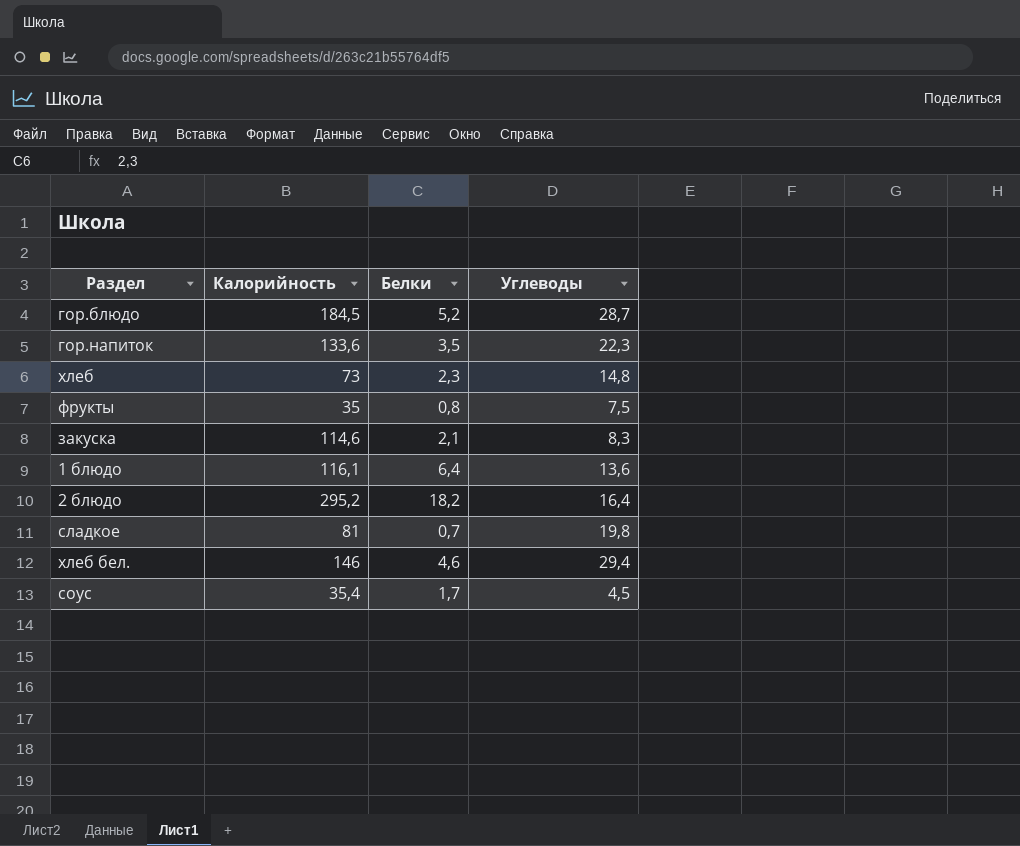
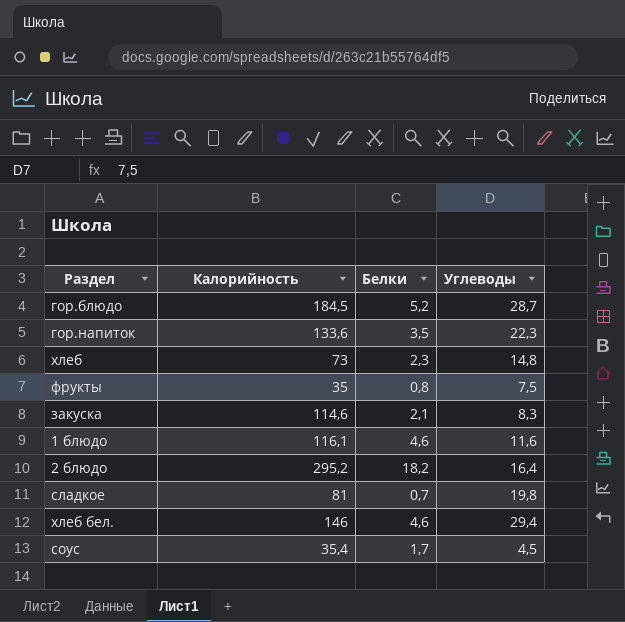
1 блюдо | Белки: 6,4 -> 4,6
1 блюдо | Углеводы: 13,6 -> 11,6

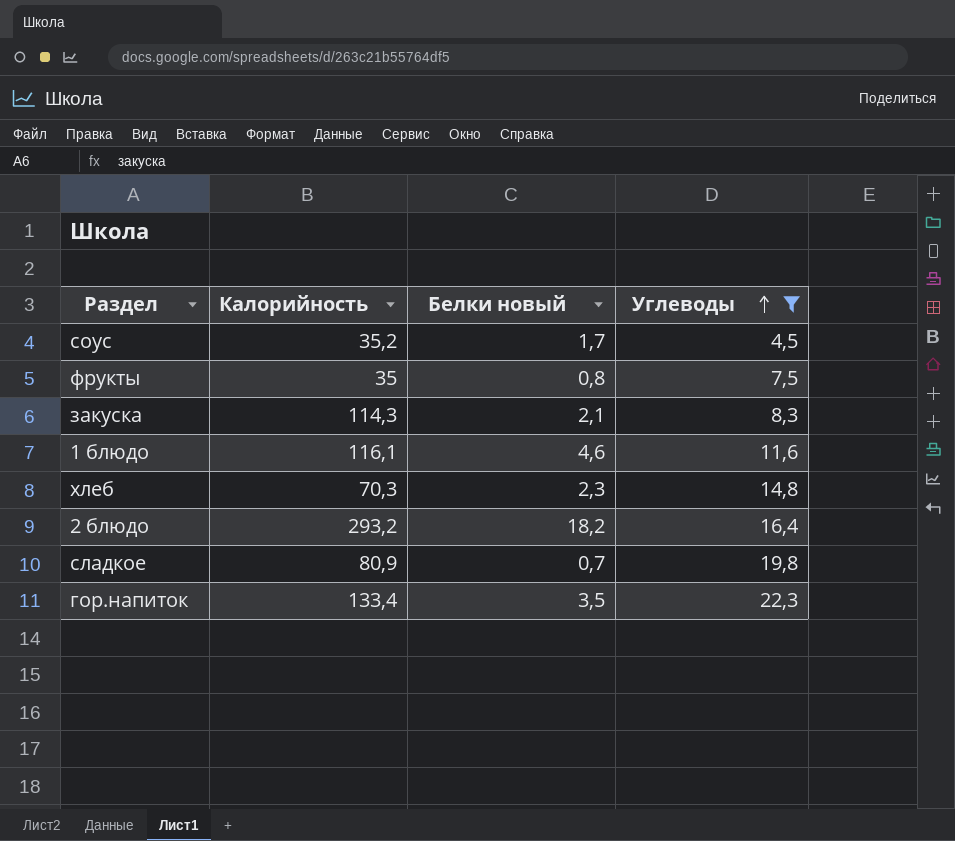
filter: none -> Углеводы <= 22,3
row order: none -> Углеводы ascending
column name: Белки -> Белки новый
соус | Калорийность: 35,4 -> 35,2
закуска | Калорийность: 114,6 -> 114,3
хлеб | Калорийность: 73 -> 70,3
2 блюдо | Калорийность: 295,2 -> 293,2
сладкое | Калорийность: 81 -> 80,9
гор.напиток | Калорийность: 133,6 -> 133,4

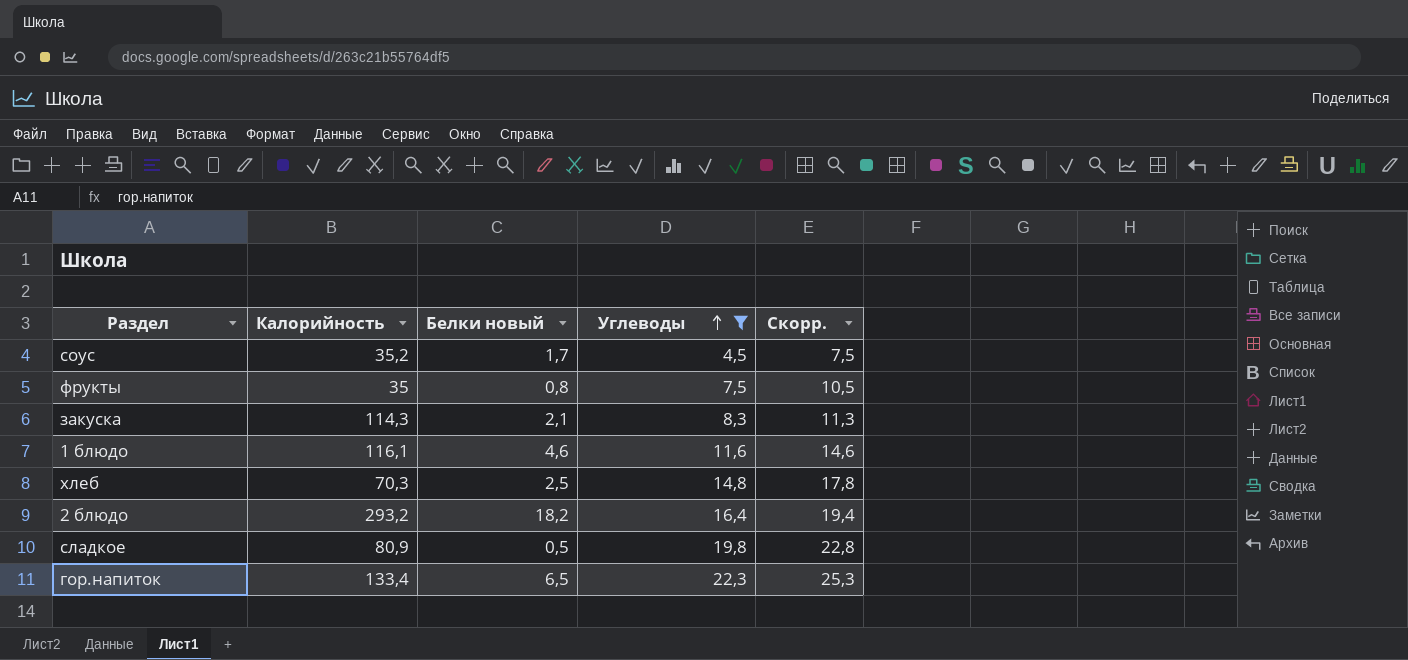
column Скорр. | formula: none -> [Углеводы] + 3
хлеб | Белки новый: 2,3 -> 2,5
сладкое | Белки новый: 0,7 -> 0,5
гор.напиток | Белки новый: 3,5 -> 6,5

